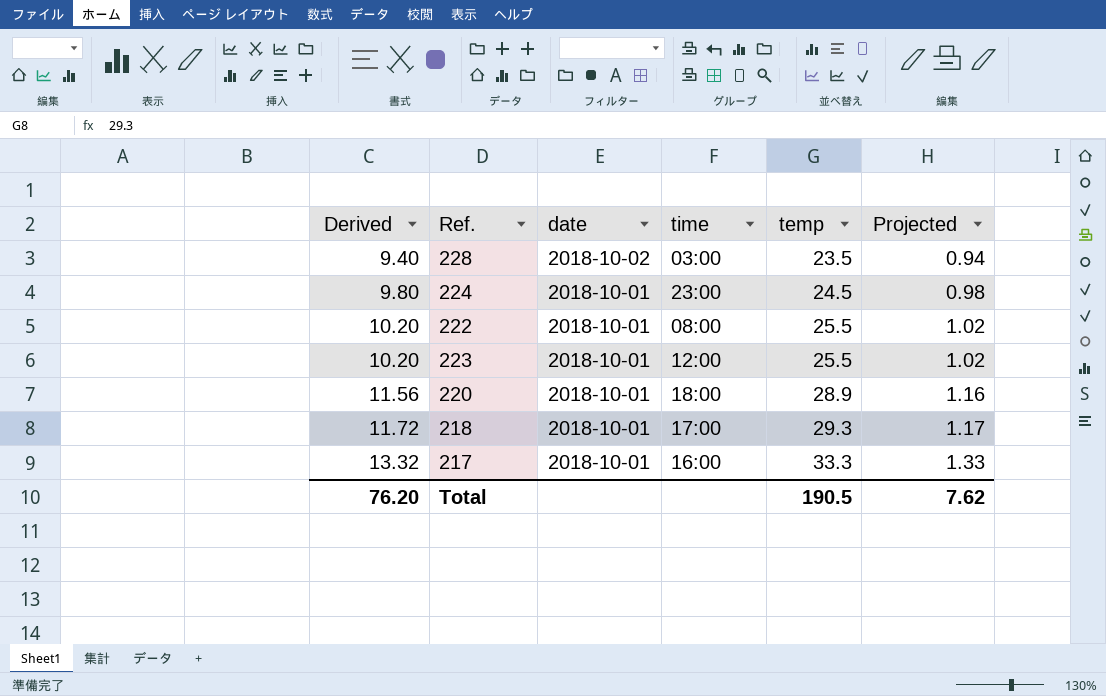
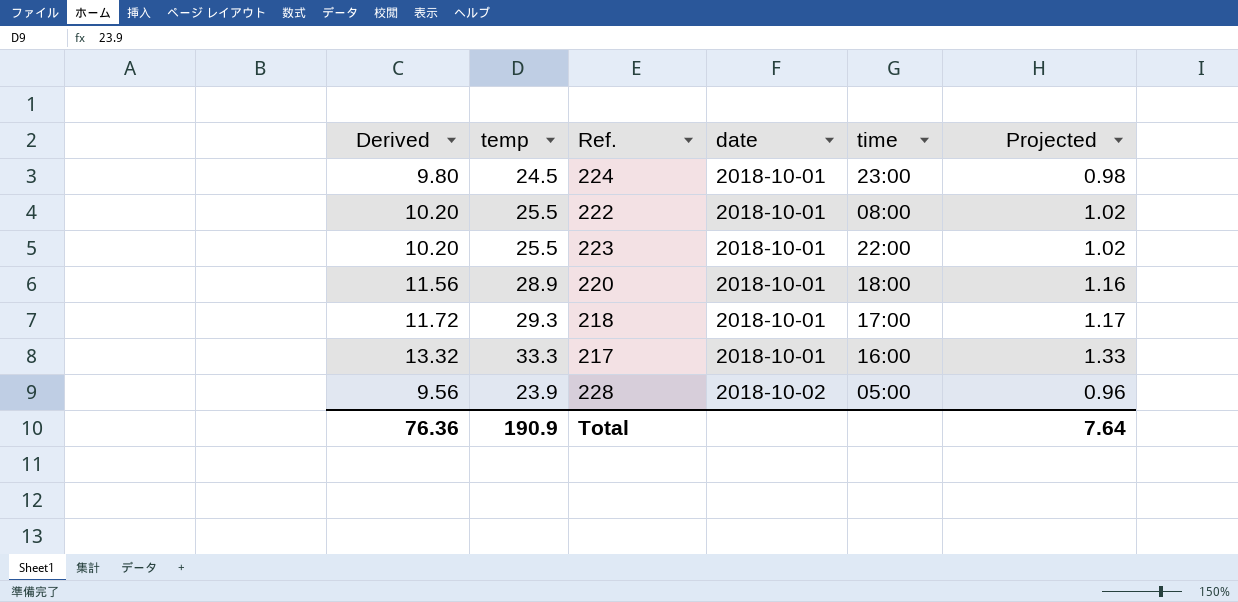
row order: Derived ascending -> date ascending
column temp | position: 5 -> 2
223 | time: 12:00 -> 22:00
228 | Derived: 9.40 -> 9.56
228 | temp: 23.5 -> 23.9
228 | time: 03:00 -> 05:00
228 | Projected: 0.94 -> 0.96
Total | Derived: 76.20 -> 76.36
Total | temp: 190.5 -> 190.9
Total | Projected: 7.62 -> 7.64

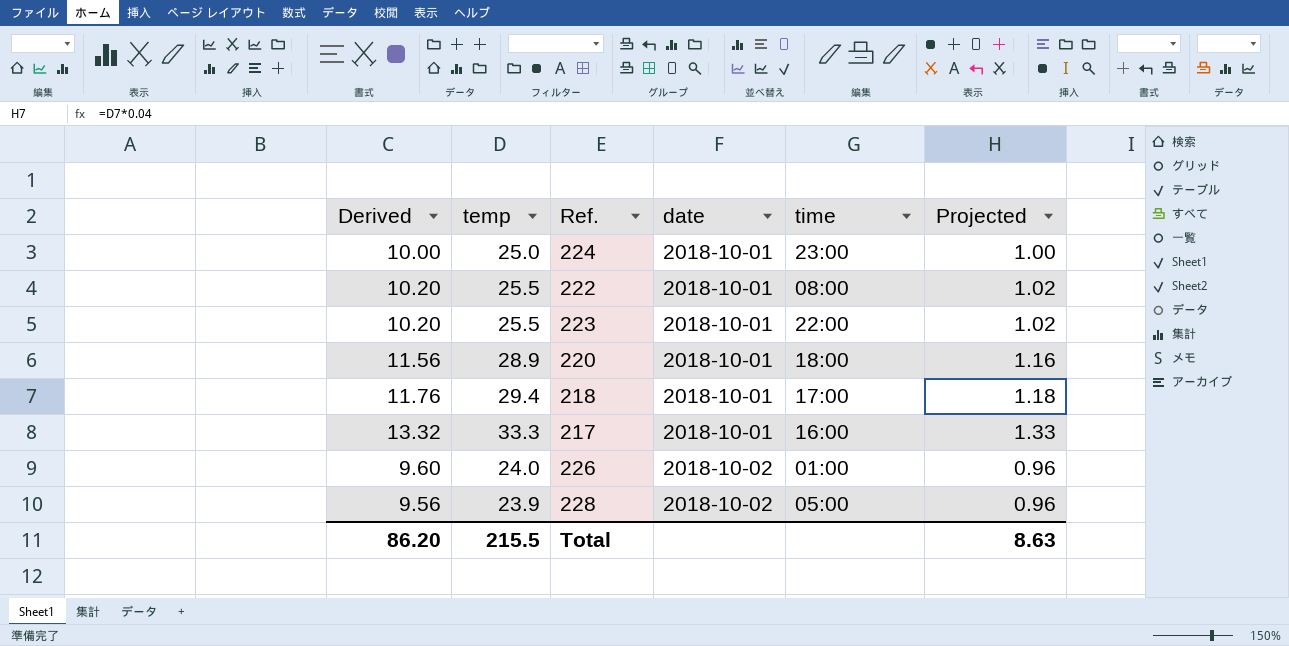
224 | Derived: 9.80 -> 10.00
224 | temp: 24.5 -> 25.0
224 | Projected: 0.98 -> 1.00
218 | Derived: 11.72 -> 11.76
218 | temp: 29.3 -> 29.4
218 | Projected: 1.17 -> 1.18
row 226: none -> 9.60 | 24.0 | 2018-10-02 | 01:00 | 0.96
Total | Derived: 76.36 -> 86.20
Total | temp: 190.9 -> 215.5
Total | Projected: 7.64 -> 8.63

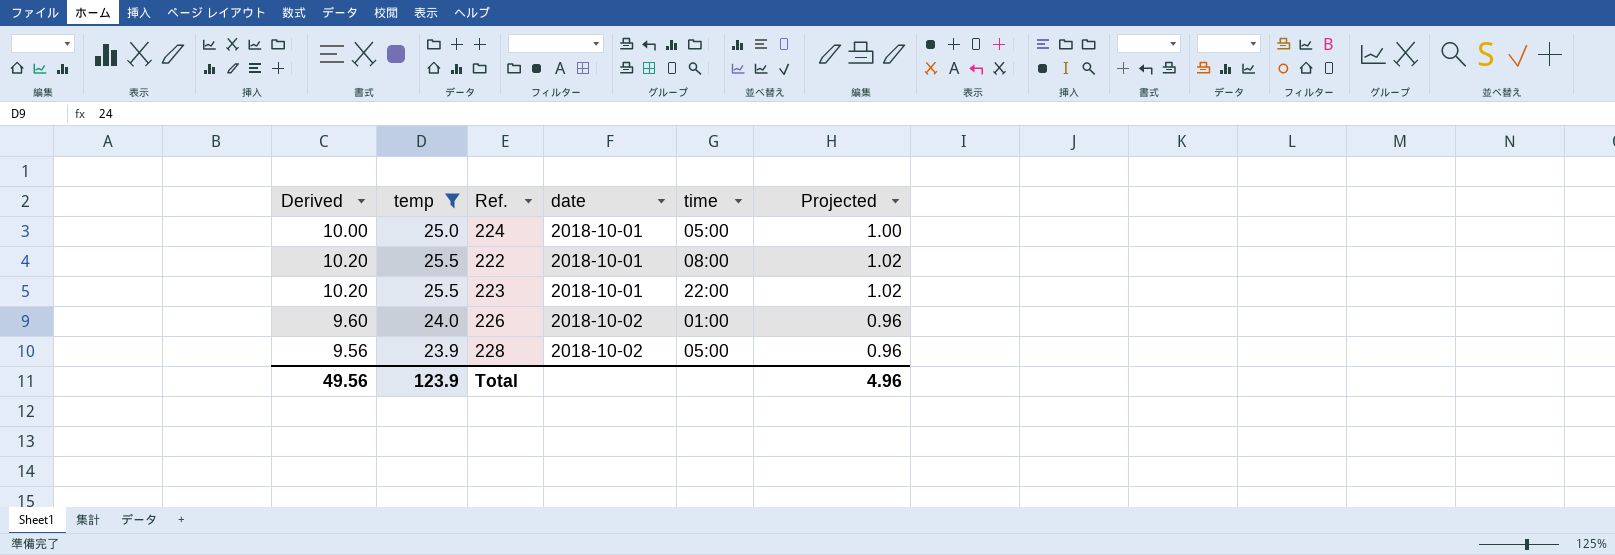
filter: none -> temp <= 25.5
224 | time: 23:00 -> 05:00
Total | Derived: 86.20 -> 49.56
Total | temp: 215.5 -> 123.9
Total | Projected: 8.63 -> 4.96

